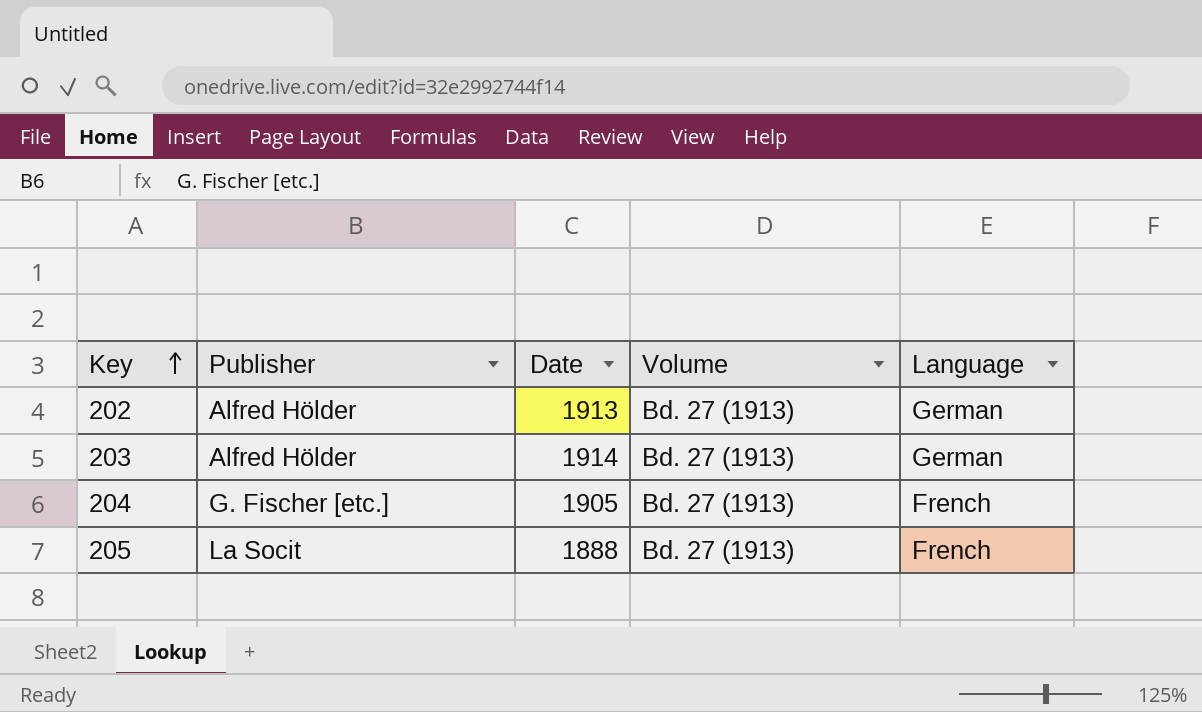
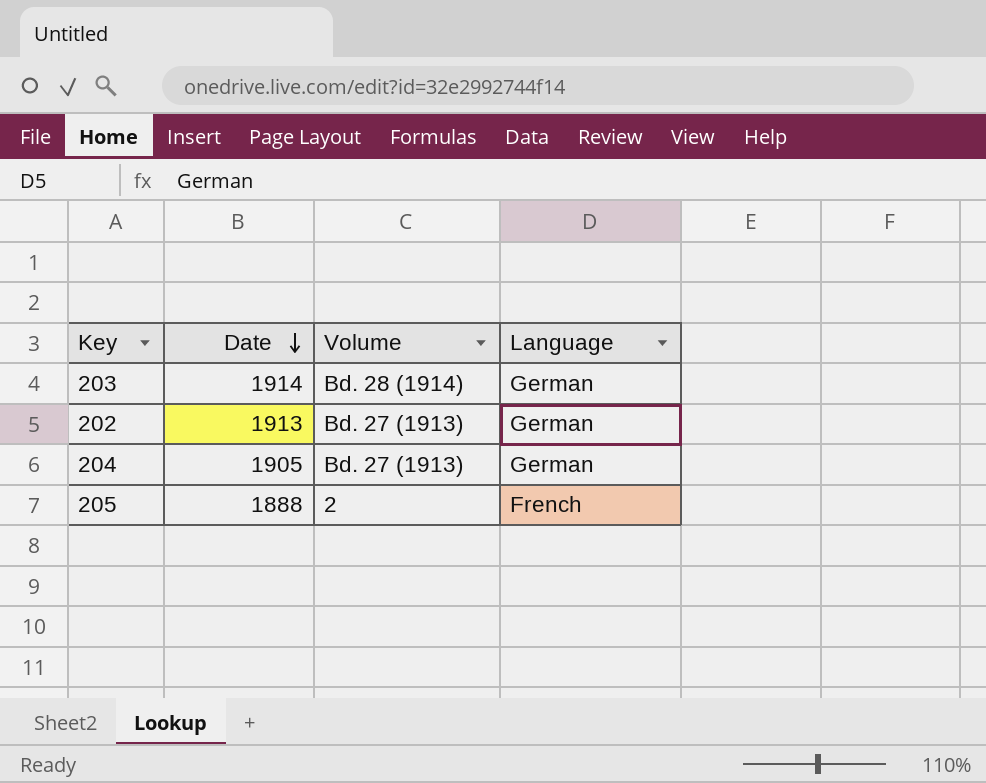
row order: Key ascending -> Date descending
column Publisher | position: 2 -> none
203 | Volume: Bd. 27 (1913) -> Bd. 28 (1914)
204 | Language: French -> German
205 | Volume: Bd. 27 (1913) -> 2

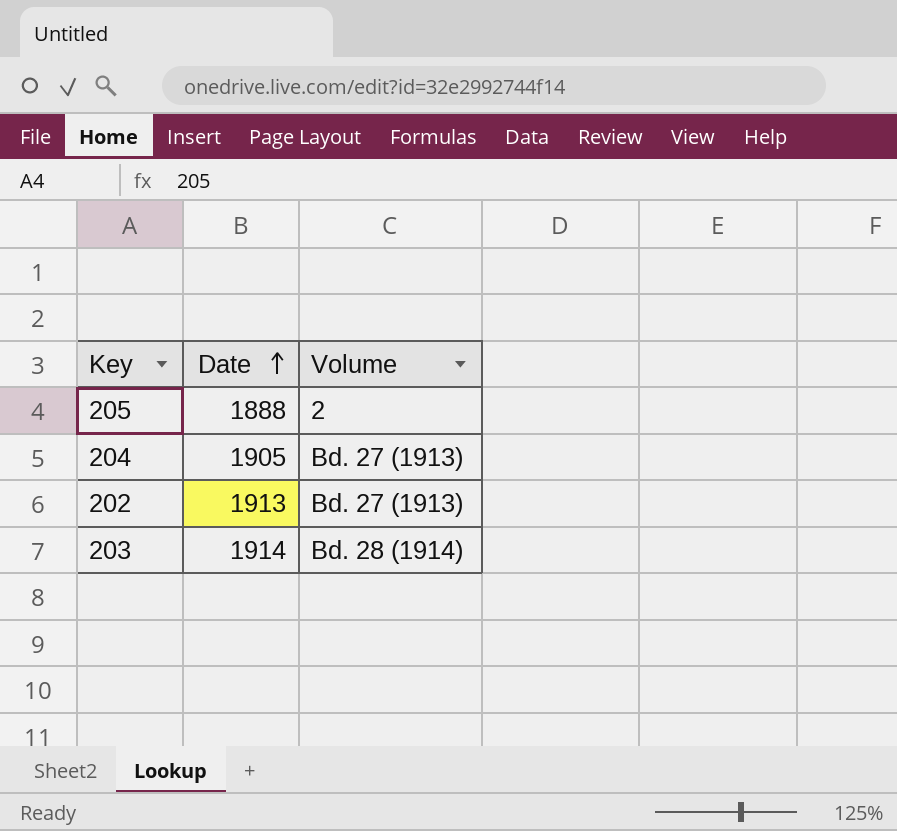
row order: Date descending -> Date ascending
column Language | position: 4 -> none

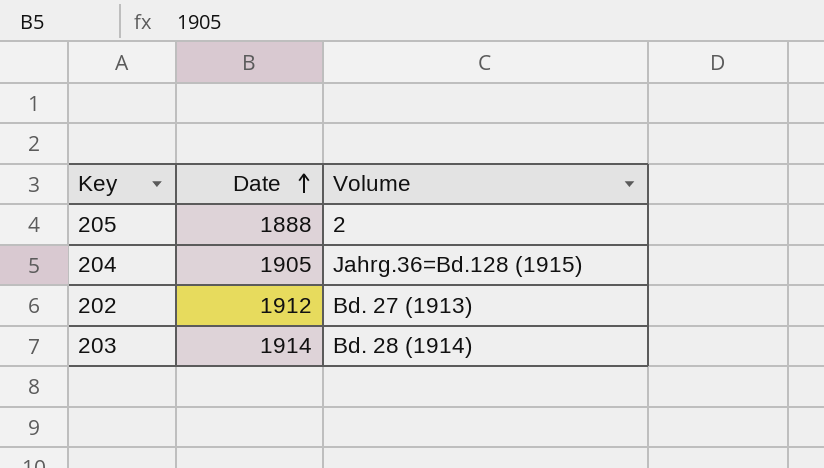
204 | Volume: Bd. 27 (1913) -> Jahrg.36=Bd.128 (1915)
202 | Date: 1913 -> 1912

